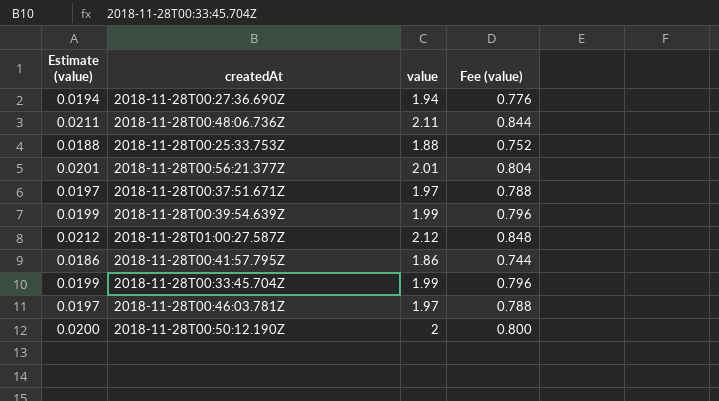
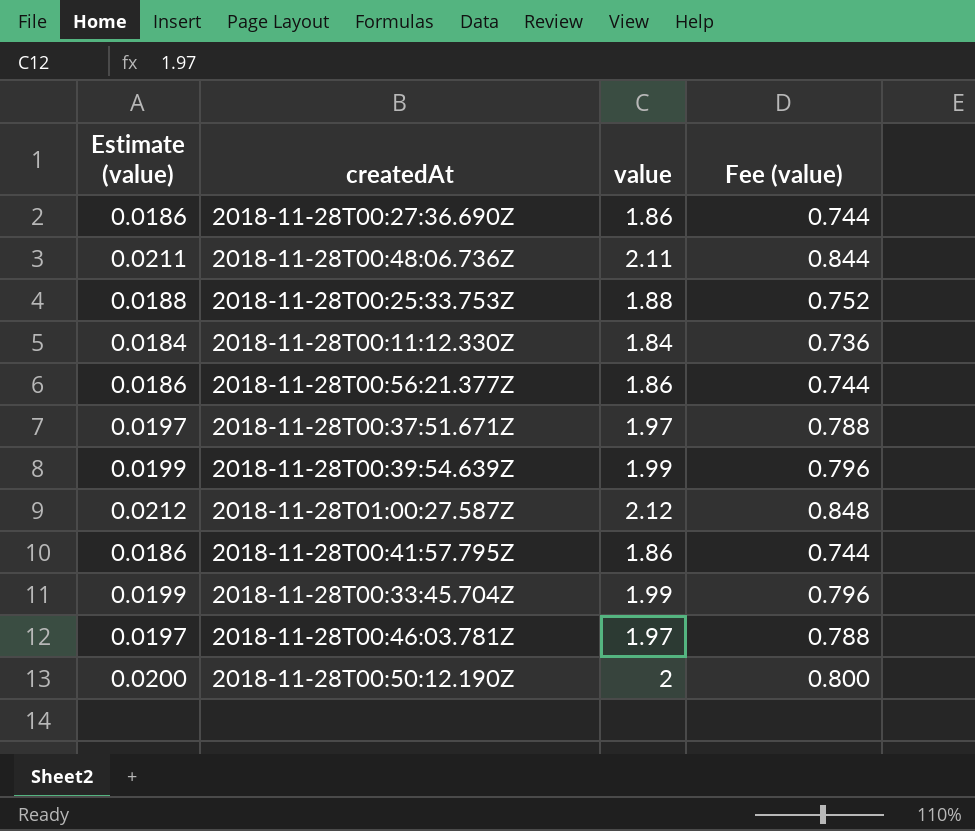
2018-11-28T00:27:36.690Z | Estimate (value): 0.0194 -> 0.0186
2018-11-28T00:27:36.690Z | value: 1.94 -> 1.86
2018-11-28T00:27:36.690Z | Fee (value): 0.776 -> 0.744
row 2018-11-28T00:11:12.330Z: none -> 0.0184 | 1.84 | 0.736
2018-11-28T00:56:21.377Z | Estimate (value): 0.0201 -> 0.0186
2018-11-28T00:56:21.377Z | value: 2.01 -> 1.86
2018-11-28T00:56:21.377Z | Fee (value): 0.804 -> 0.744

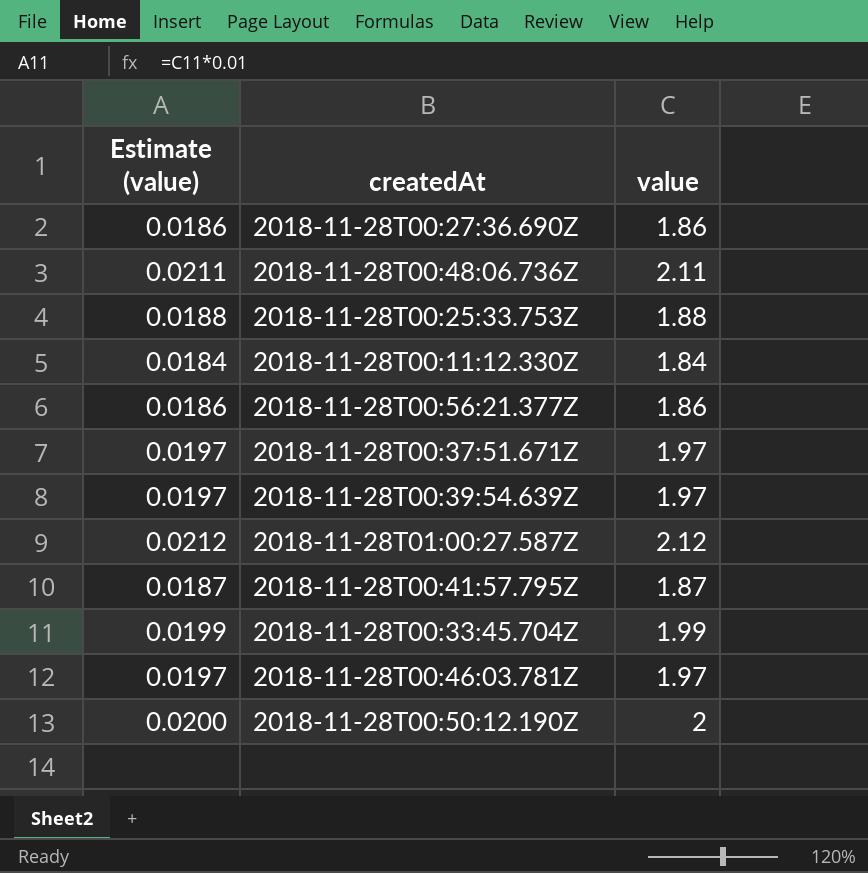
column Fee (value) | formula: [value] * 0.4 -> none
2018-11-28T00:39:54.639Z | Estimate (value): 0.0199 -> 0.0197
2018-11-28T00:39:54.639Z | value: 1.99 -> 1.97
2018-11-28T00:41:57.795Z | Estimate (value): 0.0186 -> 0.0187
2018-11-28T00:41:57.795Z | value: 1.86 -> 1.87

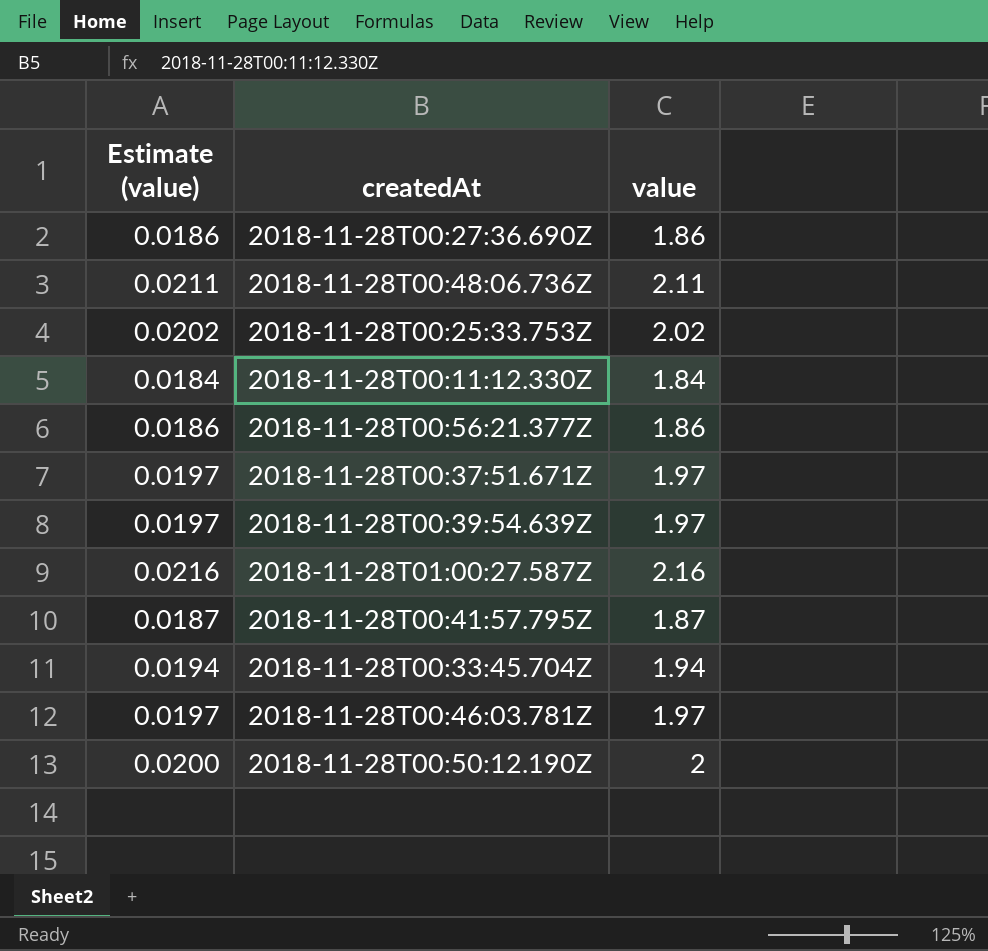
2018-11-28T00:25:33.753Z | Estimate (value): 0.0188 -> 0.0202
2018-11-28T00:25:33.753Z | value: 1.88 -> 2.02
2018-11-28T01:00:27.587Z | Estimate (value): 0.0212 -> 0.0216
2018-11-28T01:00:27.587Z | value: 2.12 -> 2.16
2018-11-28T00:33:45.704Z | Estimate (value): 0.0199 -> 0.0194
2018-11-28T00:33:45.704Z | value: 1.99 -> 1.94

